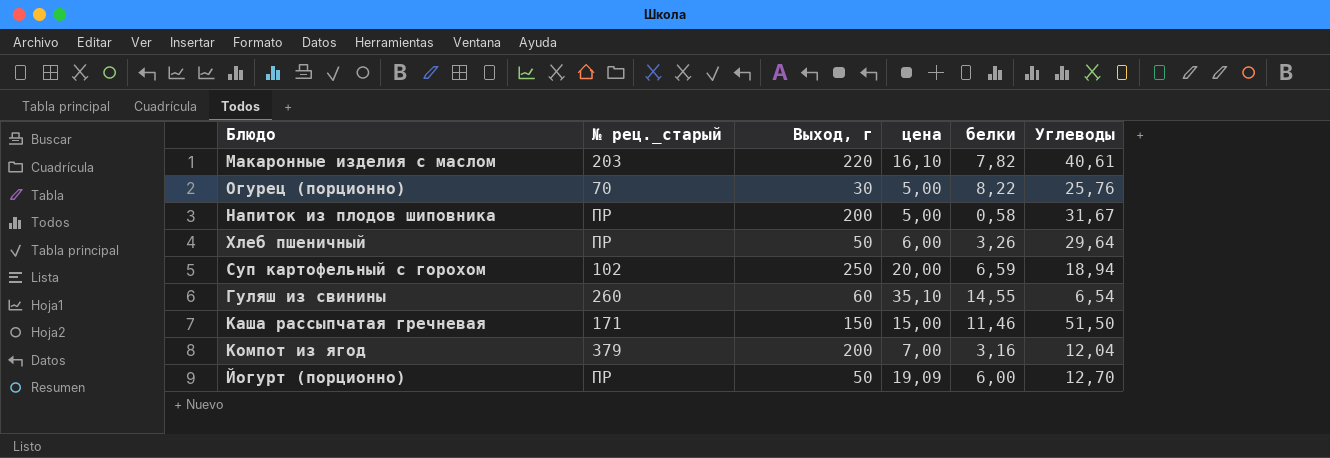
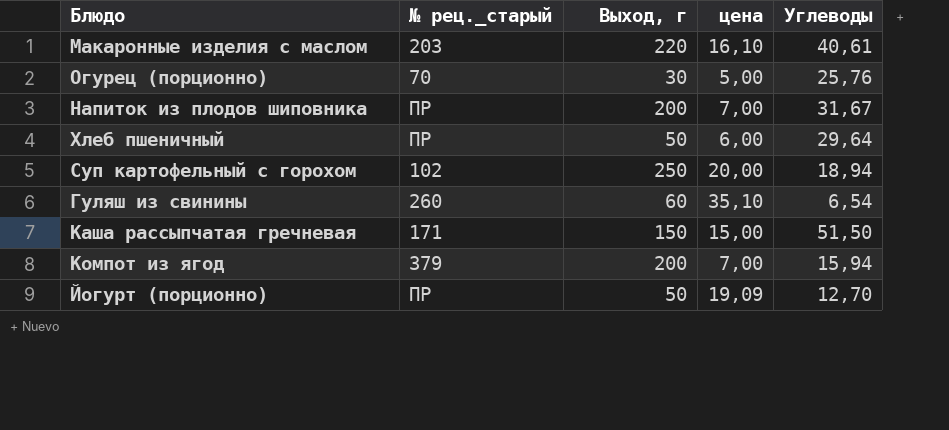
column белки | position: 5 -> none
Напиток из плодов шиповника | цена: 5,00 -> 7,00
Компот из ягод | Углеводы: 12,04 -> 15,94

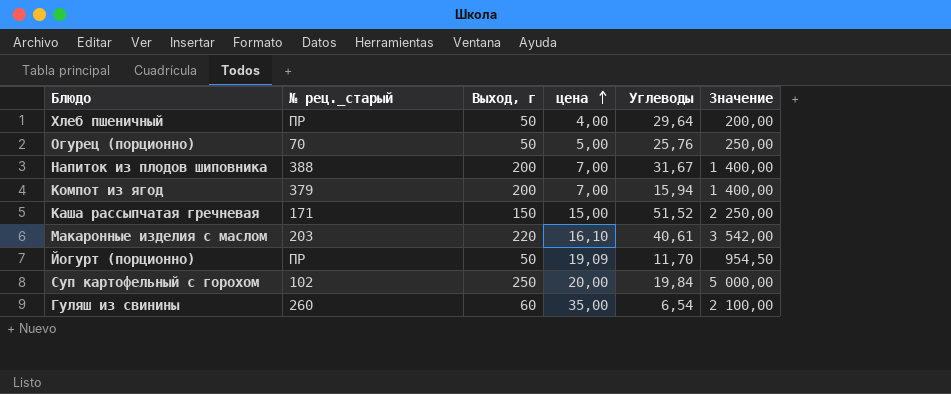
row order: none -> цена ascending
column Значение | formula: none -> [Выход, г] * [цена]
Хлеб пшеничный | цена: 6,00 -> 4,00
Огурец (порционно) | Выход, г: 30 -> 50
Напиток из плодов шиповника | № рец._старый: ПР -> 388
Каша рассыпчатая гречневая | Углеводы: 51,50 -> 51,52
Йогурт (порционно) | Углеводы: 12,70 -> 11,70
Суп картофельный с горохом | Углеводы: 18,94 -> 19,84
Гуляш из свинины | цена: 35,10 -> 35,00

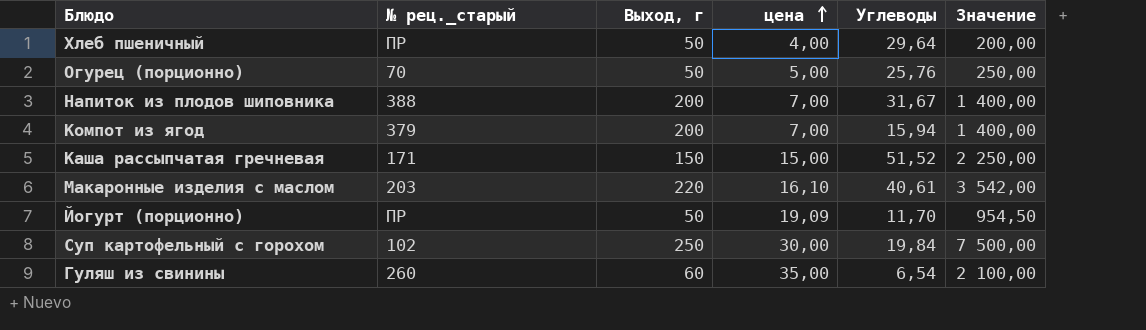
Суп картофельный с горохом | цена: 20,00 -> 30,00
Суп картофельный с горохом | Значение: 5 000,00 -> 7 500,00

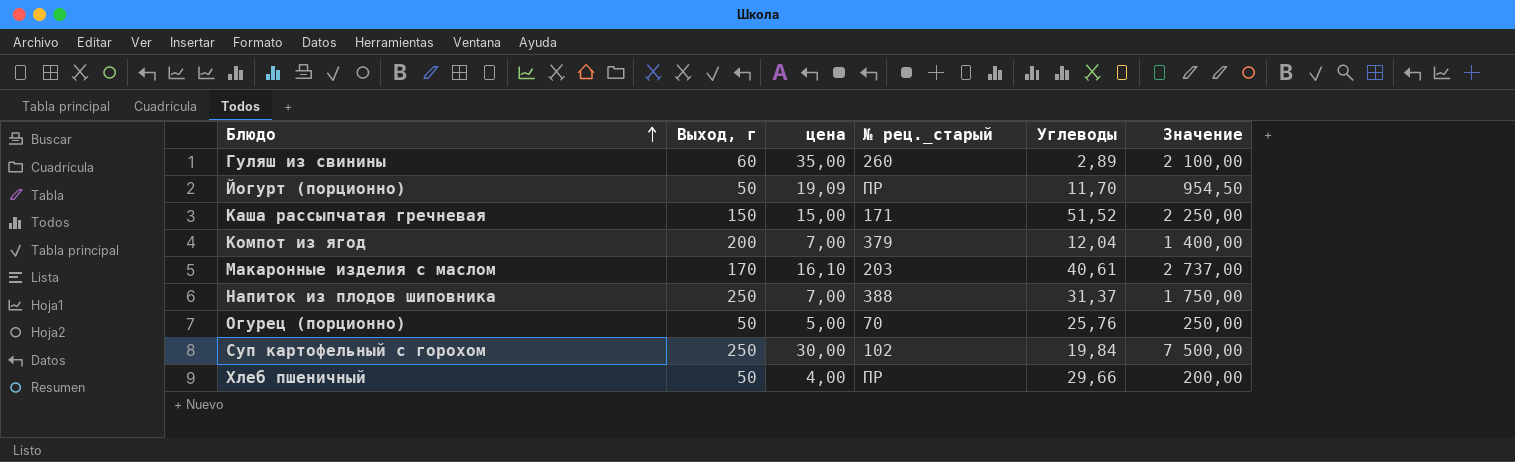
row order: цена ascending -> Блюдо ascending
column № рец._старый | position: 2 -> 4
Гуляш из свинины | Углеводы: 6,54 -> 2,89
Компот из ягод | Углеводы: 15,94 -> 12,04
Макаронные изделия с маслом | Выход, г: 220 -> 170
Макаронные изделия с маслом | Значение: 3 542,00 -> 2 737,00
Напиток из плодов шиповника | Выход, г: 200 -> 250
Напиток из плодов шиповника | Углеводы: 31,67 -> 31,37
Напиток из плодов шиповника | Значение: 1 400,00 -> 1 750,00
Хлеб пшеничный | Углеводы: 29,64 -> 29,66

